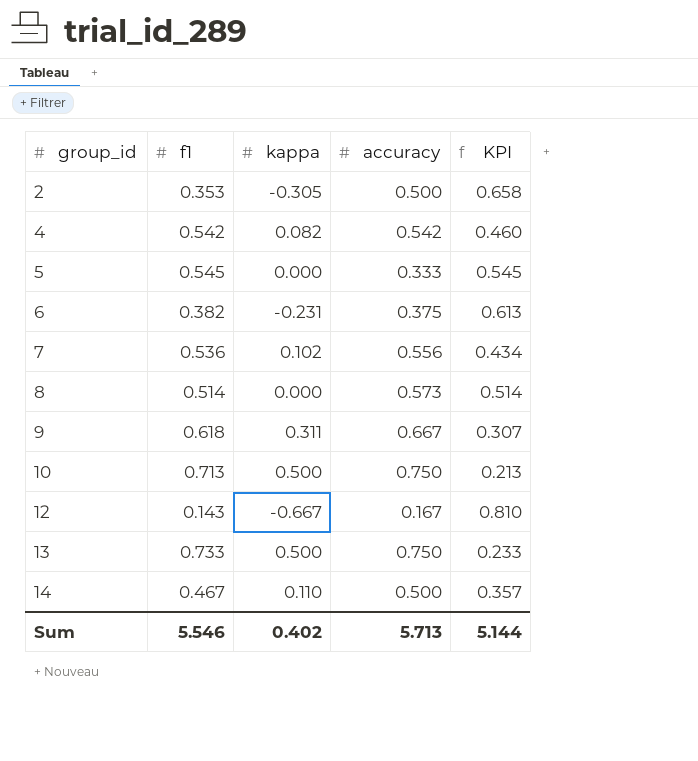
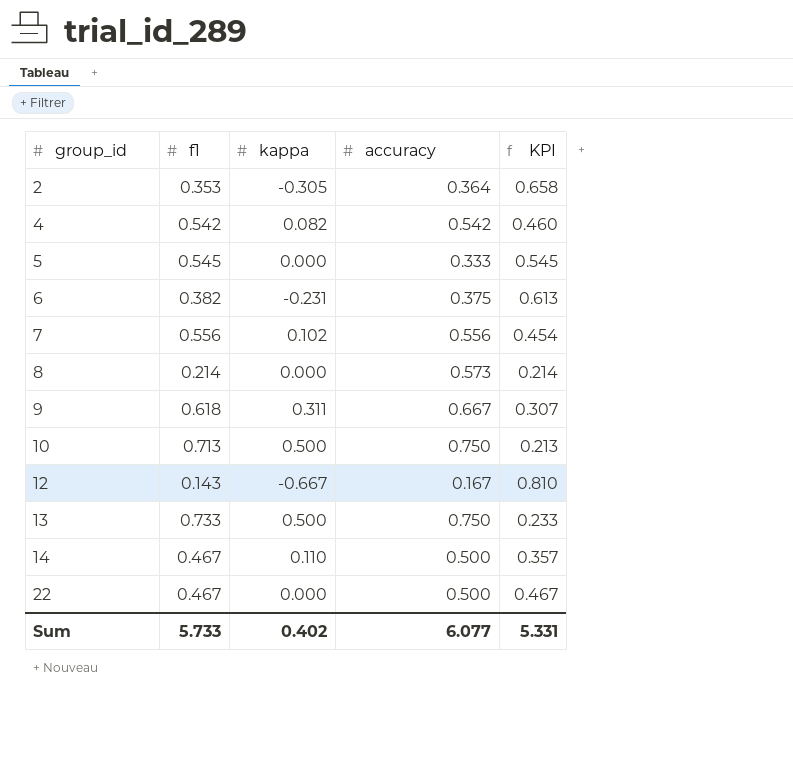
2 | accuracy: 0.500 -> 0.364
7 | f1: 0.536 -> 0.556
7 | KPI: 0.434 -> 0.454
8 | f1: 0.514 -> 0.214
8 | KPI: 0.514 -> 0.214
row 22: none -> 0.467 | 0.000 | 0.500 | 0.467
Sum | f1: 5.546 -> 5.733
Sum | accuracy: 5.713 -> 6.077
Sum | KPI: 5.144 -> 5.331

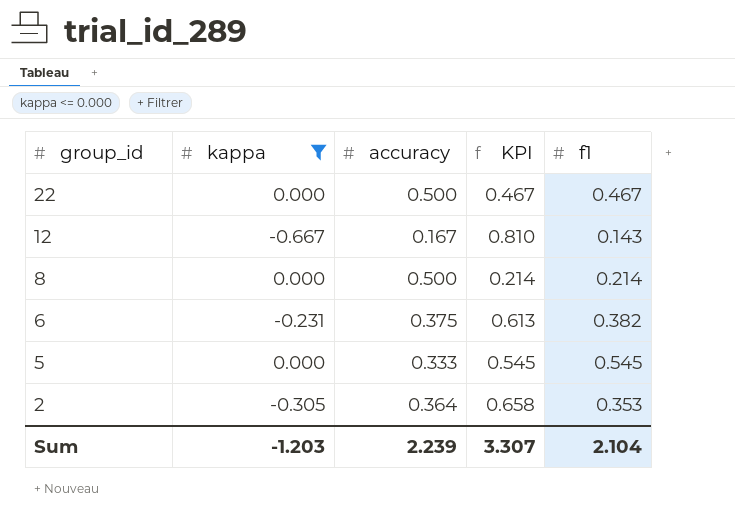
filter: none -> kappa <= 0.000
row order: group_id ascending -> group_id descending
column f1 | position: 2 -> 5
8 | accuracy: 0.573 -> 0.500
Sum | kappa: 0.402 -> -1.203
Sum | accuracy: 6.077 -> 2.239
Sum | KPI: 5.331 -> 3.307
Sum | f1: 5.733 -> 2.104

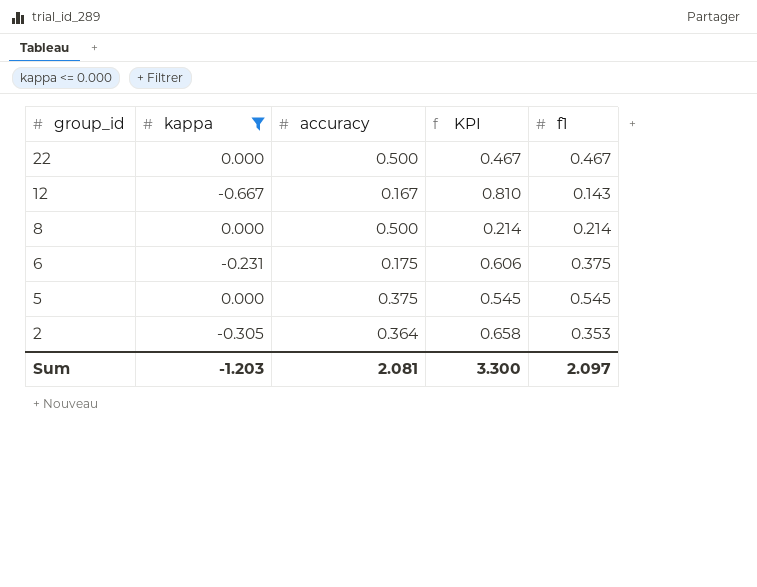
6 | accuracy: 0.375 -> 0.175
6 | KPI: 0.613 -> 0.606
6 | f1: 0.382 -> 0.375
5 | accuracy: 0.333 -> 0.375
Sum | accuracy: 2.239 -> 2.081
Sum | KPI: 3.307 -> 3.300
Sum | f1: 2.104 -> 2.097

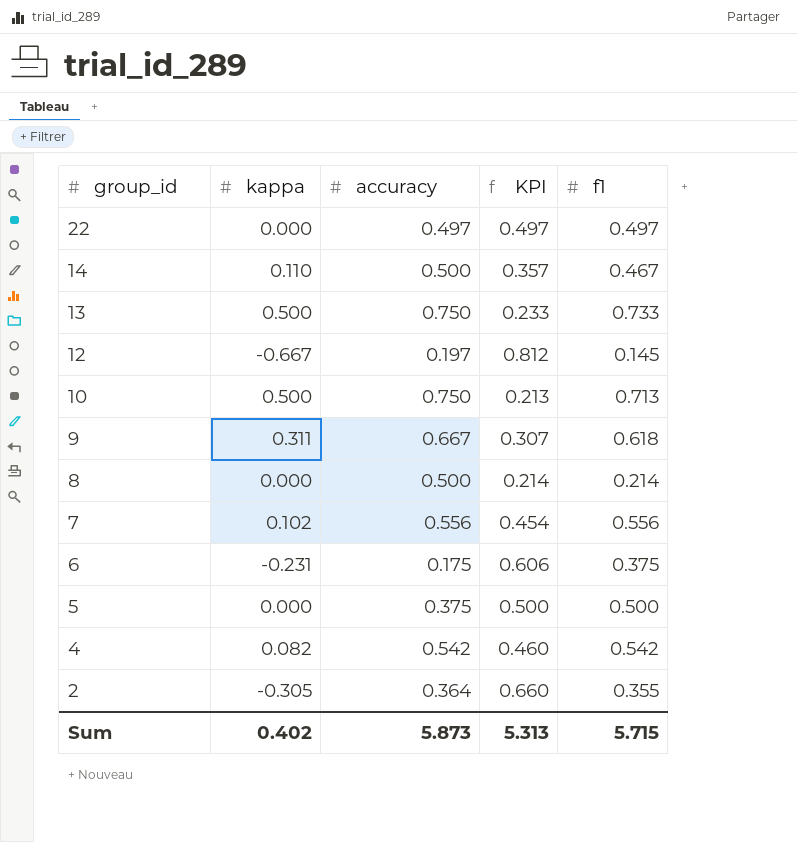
filter: kappa <= 0.000 -> none
22 | accuracy: 0.500 -> 0.497
22 | KPI: 0.467 -> 0.497
22 | f1: 0.467 -> 0.497
12 | accuracy: 0.167 -> 0.197
12 | KPI: 0.810 -> 0.812
12 | f1: 0.143 -> 0.145
5 | KPI: 0.545 -> 0.500
5 | f1: 0.545 -> 0.500
2 | KPI: 0.658 -> 0.660
2 | f1: 0.353 -> 0.355
Sum | kappa: -1.203 -> 0.402
Sum | accuracy: 2.081 -> 5.873
Sum | KPI: 3.300 -> 5.313
Sum | f1: 2.097 -> 5.715

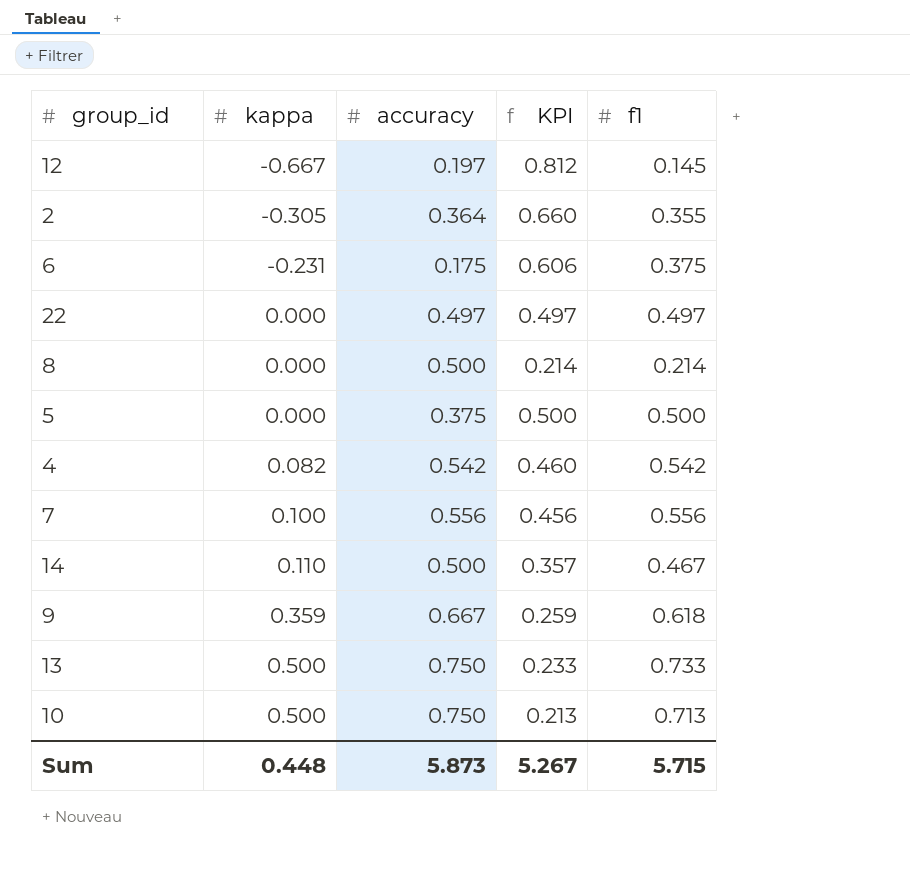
row order: group_id descending -> kappa ascending
7 | kappa: 0.102 -> 0.100
7 | KPI: 0.454 -> 0.456
9 | kappa: 0.311 -> 0.359
9 | KPI: 0.307 -> 0.259
Sum | kappa: 0.402 -> 0.448
Sum | KPI: 5.313 -> 5.267

